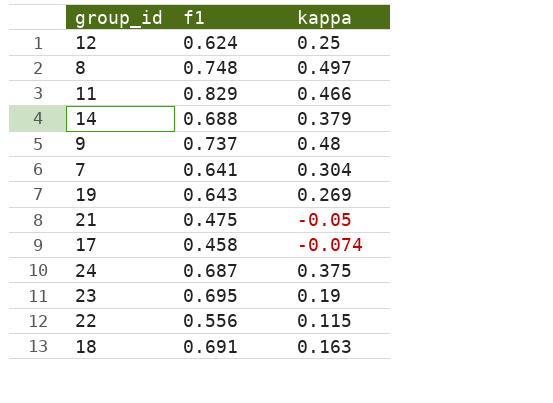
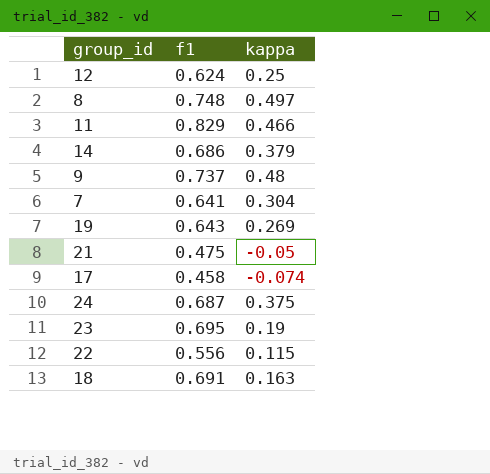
14 | f1: 0.688 -> 0.686

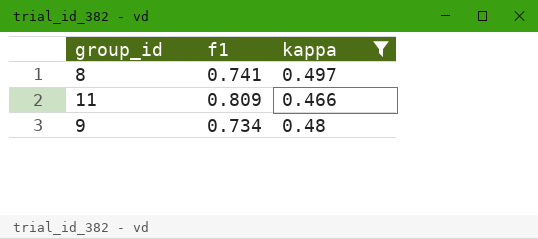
filter: none -> kappa >= 0.466
8 | f1: 0.748 -> 0.741
11 | f1: 0.829 -> 0.809
9 | f1: 0.737 -> 0.734

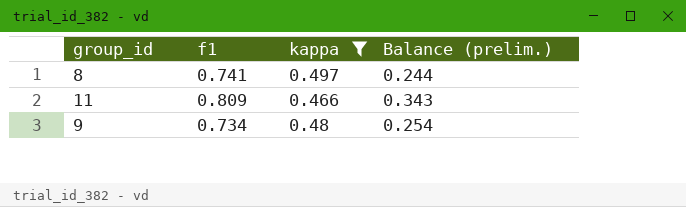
column Balance (prelim.) | formula: none -> [f1] - [kappa]

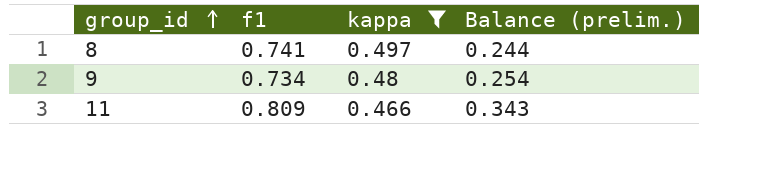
row order: none -> group_id ascending

